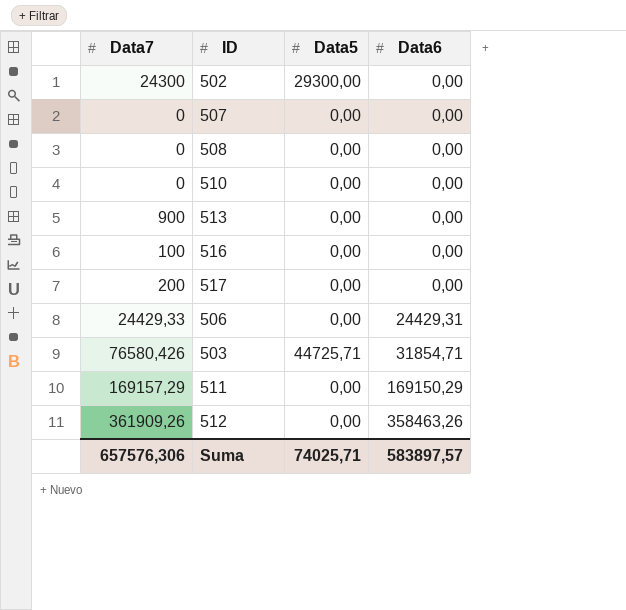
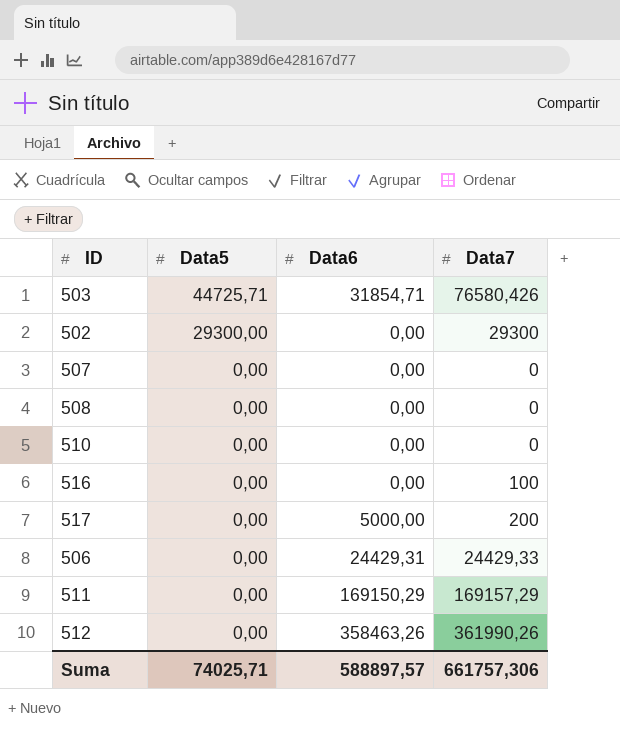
row order: Data6 ascending -> Data5 descending
column Data7 | position: 1 -> 4
row 513: 900 | 0,00 | 0,00 -> none
502 | Data7: 24300 -> 29300
517 | Data6: 0,00 -> 5000,00
512 | Data7: 361909,26 -> 361990,26
Suma | Data6: 583897,57 -> 588897,57
Suma | Data7: 657576,306 -> 661757,306

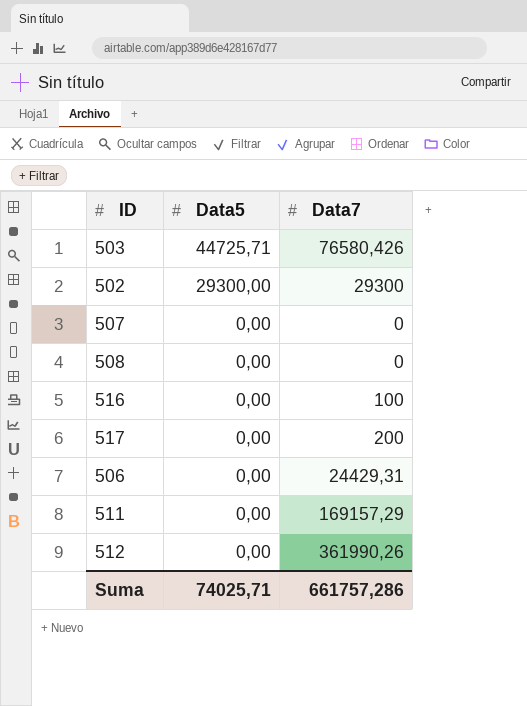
column Data6 | position: 3 -> none
row 510: 0,00 | 0,00 | 0 -> none
506 | Data7: 24429,33 -> 24429,31
Suma | Data7: 661757,306 -> 661757,286

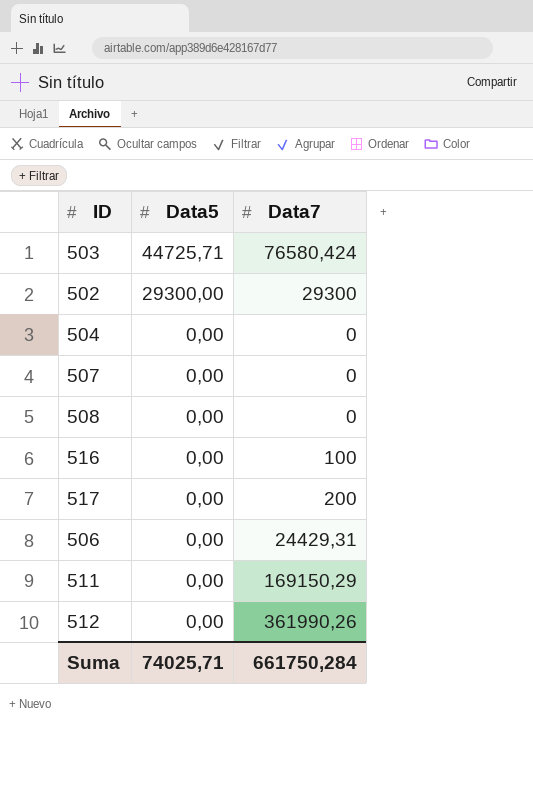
503 | Data7: 76580,426 -> 76580,424
row 504: none -> 0,00 | 0
511 | Data7: 169157,29 -> 169150,29
Suma | Data7: 661757,286 -> 661750,284

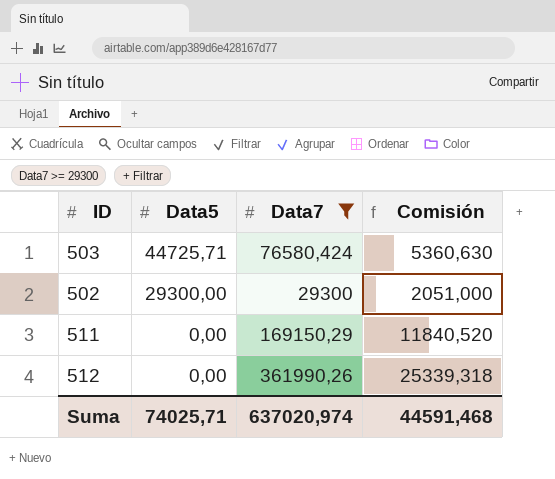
filter: none -> Data7 >= 29300
column Comisión | formula: none -> [Data7] * 0,07
Suma | Data7: 661750,284 -> 637020,974

